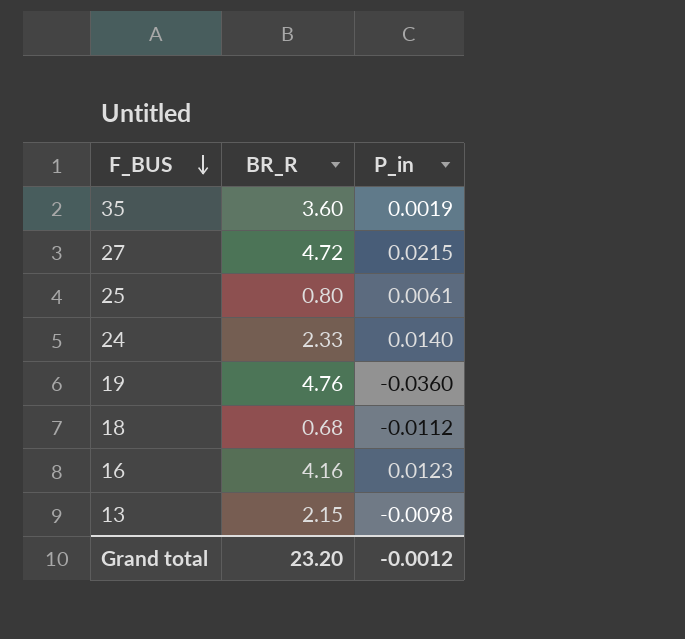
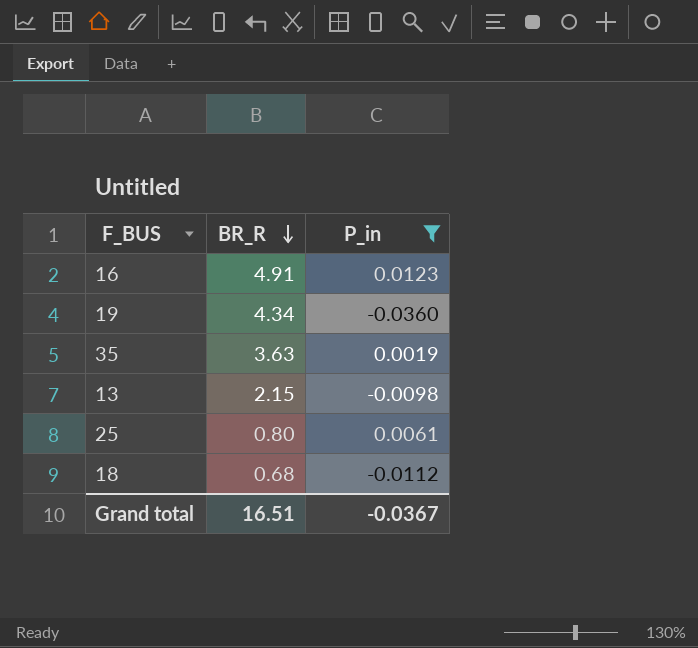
filter: none -> P_in <= 0.0123
row order: F_BUS descending -> BR_R descending
16 | BR_R: 4.16 -> 4.91
19 | BR_R: 4.76 -> 4.34
35 | BR_R: 3.60 -> 3.63
Grand total | BR_R: 23.20 -> 16.51
Grand total | P_in: -0.0012 -> -0.0367

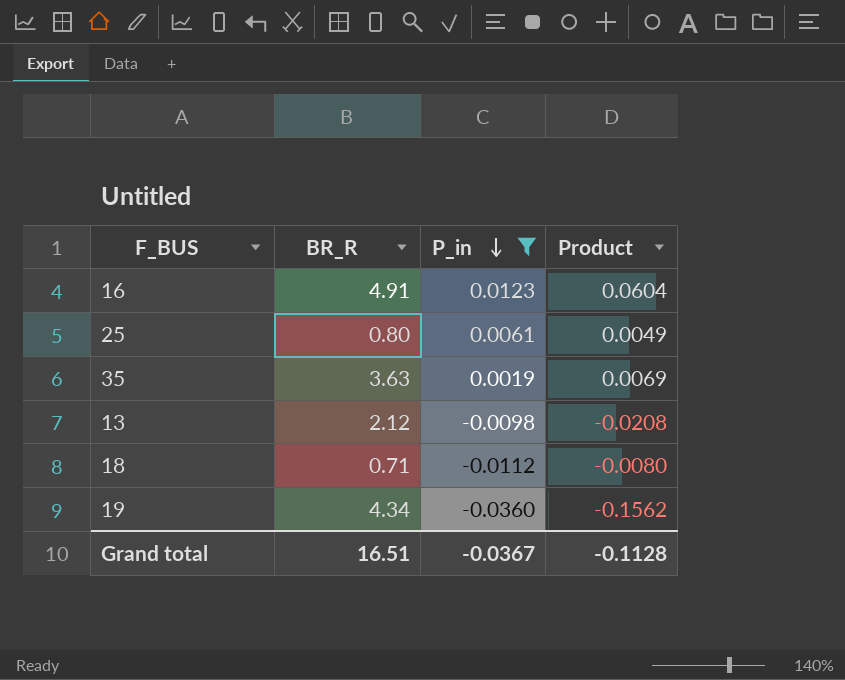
row order: BR_R descending -> P_in descending
column Product | formula: none -> [BR_R] * [P_in]
13 | BR_R: 2.15 -> 2.12
18 | BR_R: 0.68 -> 0.71

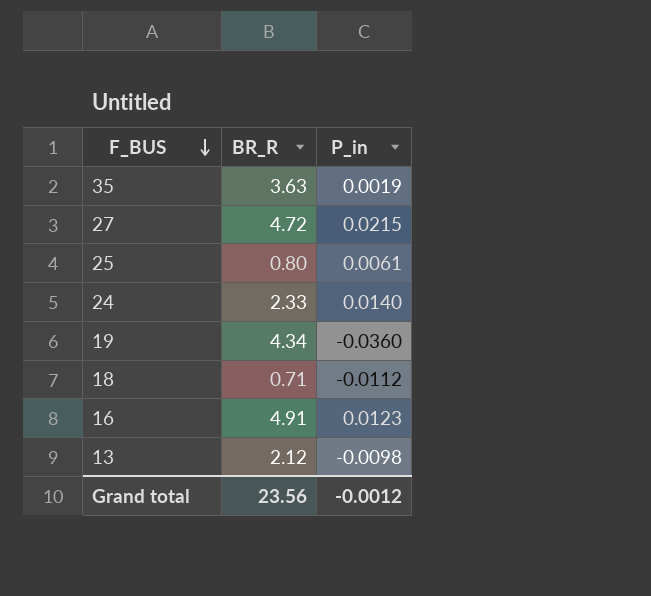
filter: P_in <= 0.0123 -> none
row order: P_in descending -> F_BUS descending
column Product | formula: [BR_R] * [P_in] -> none
Grand total | BR_R: 16.51 -> 23.56
Grand total | P_in: -0.0367 -> -0.0012

